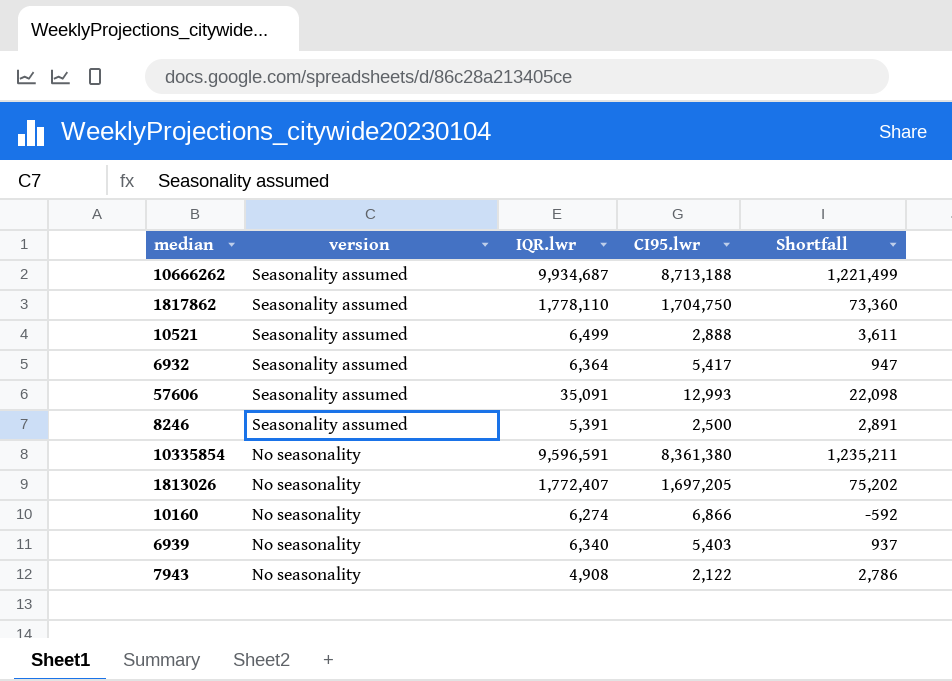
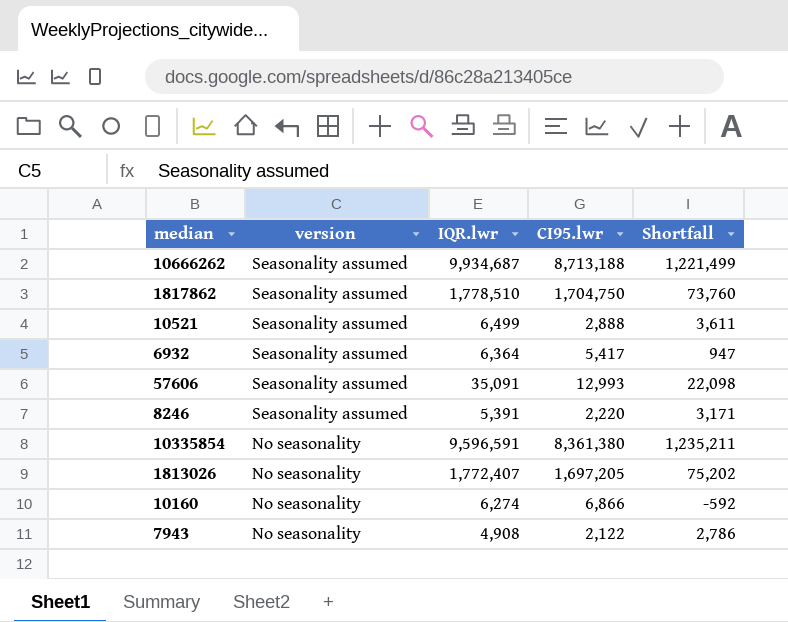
row 6939: No seasonality | 6,340 | 5,403 | 937 -> none
1817862 | IQR.lwr: 1,778,110 -> 1,778,510
1817862 | Shortfall: 73,360 -> 73,760
8246 | CI95.lwr: 2,500 -> 2,220
8246 | Shortfall: 2,891 -> 3,171

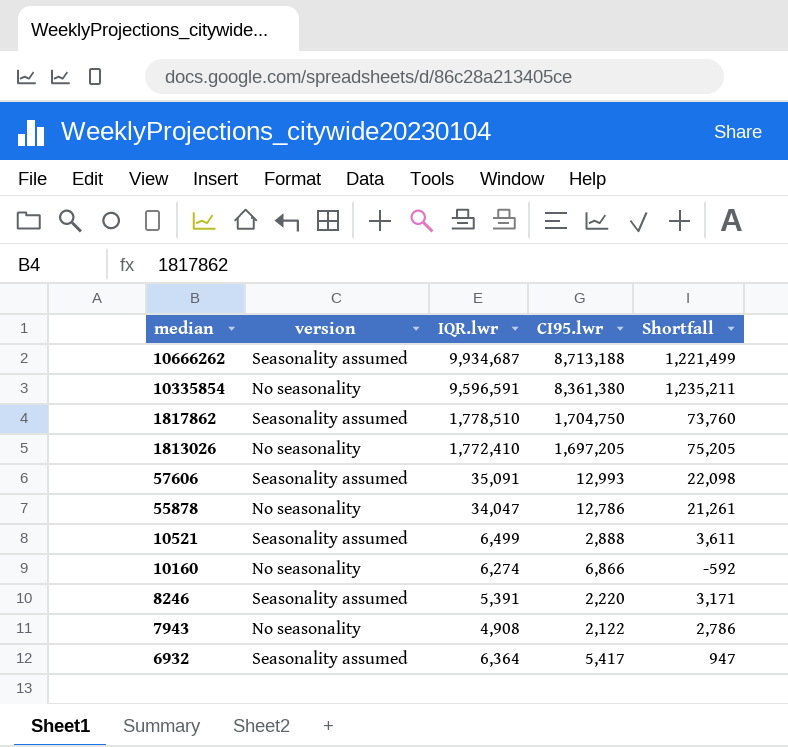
row order: version descending -> median descending
1813026 | IQR.lwr: 1,772,407 -> 1,772,410
1813026 | Shortfall: 75,202 -> 75,205
row 55878: none -> No seasonality | 34,047 | 12,786 | 21,261

